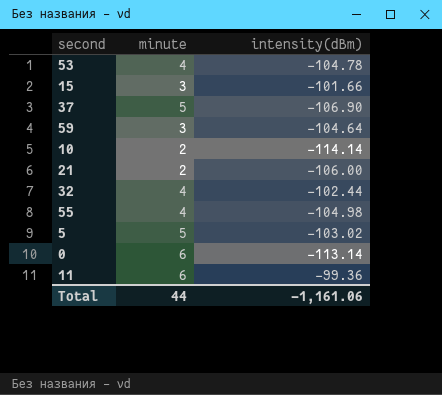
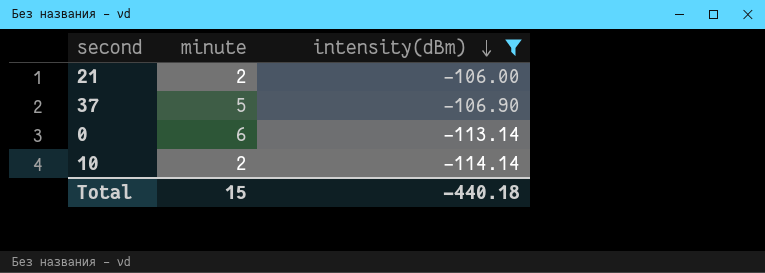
filter: none -> intensity(dBm) <= -106.00
row order: none -> intensity(dBm) descending
Total | minute: 44 -> 15
Total | intensity(dBm): -1,161.06 -> -440.18

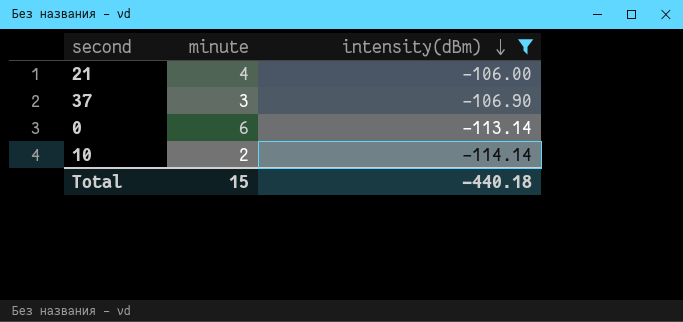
21 | minute: 2 -> 4
37 | minute: 5 -> 3

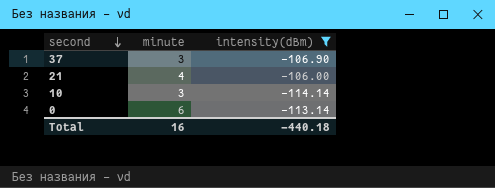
row order: intensity(dBm) descending -> second descending
10 | minute: 2 -> 3
Total | minute: 15 -> 16

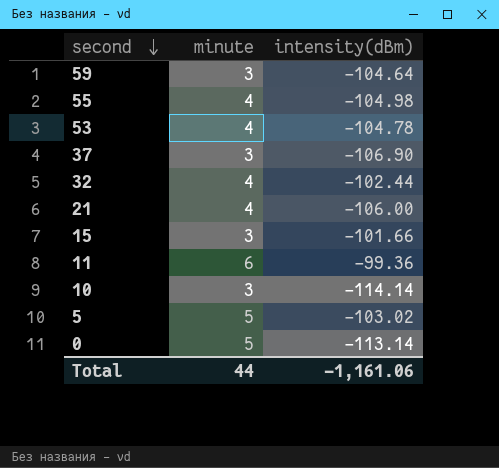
filter: intensity(dBm) <= -106.00 -> none
0 | minute: 6 -> 5
Total | minute: 16 -> 44
Total | intensity(dBm): -440.18 -> -1,161.06

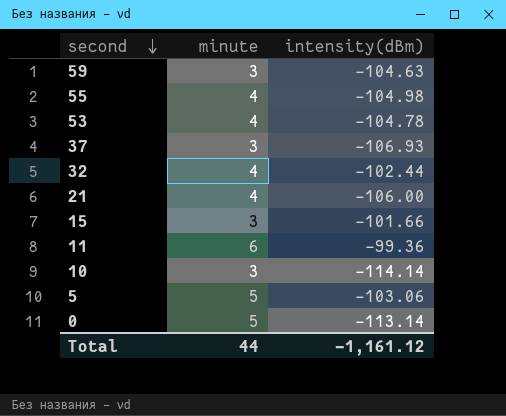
59 | intensity(dBm): -104.64 -> -104.63
37 | intensity(dBm): -106.90 -> -106.93
5 | intensity(dBm): -103.02 -> -103.06
Total | intensity(dBm): -1,161.06 -> -1,161.12

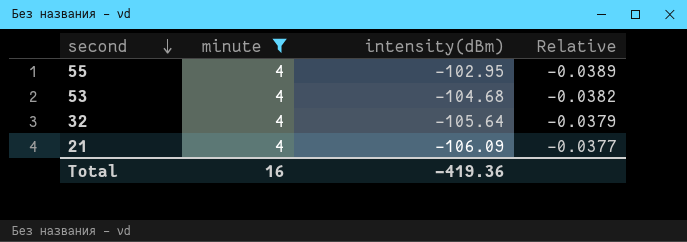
filter: none -> minute = 4
column Relative | formula: none -> [minute] / [intensity(dBm)]
55 | intensity(dBm): -104.98 -> -102.95
53 | intensity(dBm): -104.78 -> -104.68
32 | intensity(dBm): -102.44 -> -105.64
21 | intensity(dBm): -106.00 -> -106.09
Total | minute: 44 -> 16
Total | intensity(dBm): -1,161.12 -> -419.36

